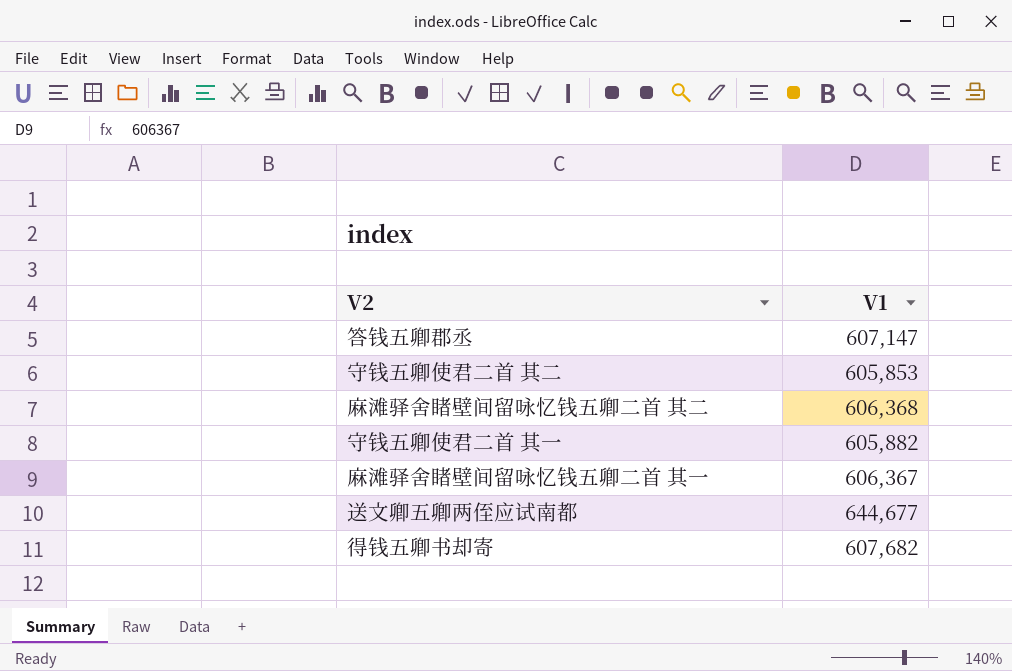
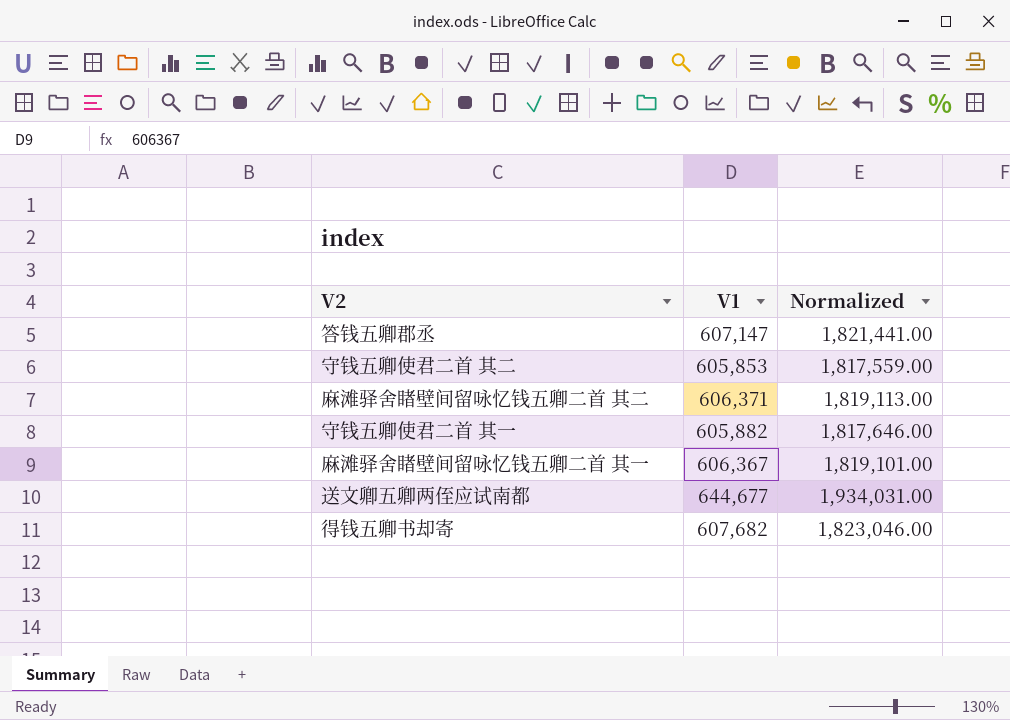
column Normalized | formula: none -> [V1] * 3
麻滩驿舍睹壁间留咏忆钱五卿二首 其二 | V1: 606,368 -> 606,371

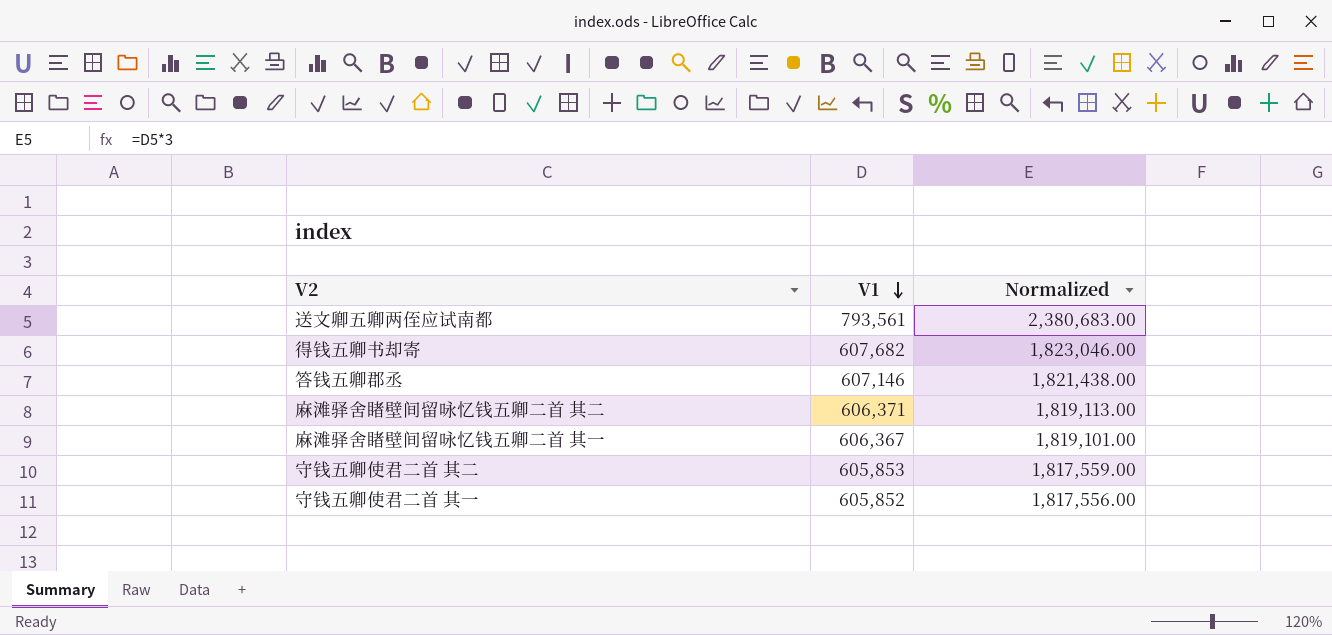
row order: none -> V1 descending
送文卿五卿两侄应试南都 | V1: 644,677 -> 793,561
送文卿五卿两侄应试南都 | Normalized: 1,934,031.00 -> 2,380,683.00
答钱五卿郡丞 | V1: 607,147 -> 607,146
答钱五卿郡丞 | Normalized: 1,821,441.00 -> 1,821,438.00
守钱五卿使君二首 其一 | V1: 605,882 -> 605,852
守钱五卿使君二首 其一 | Normalized: 1,817,646.00 -> 1,817,556.00

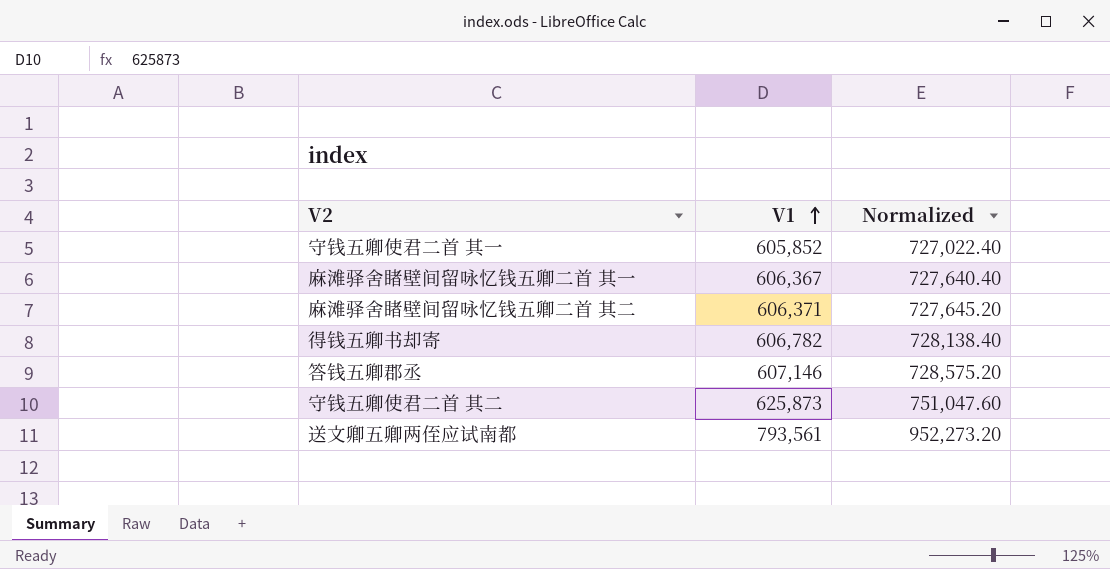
row order: V1 descending -> V1 ascending
column Normalized | formula: [V1] * 3 -> [V1] * 1.2
得钱五卿书却寄 | V1: 607,682 -> 606,782
守钱五卿使君二首 其二 | V1: 605,853 -> 625,873

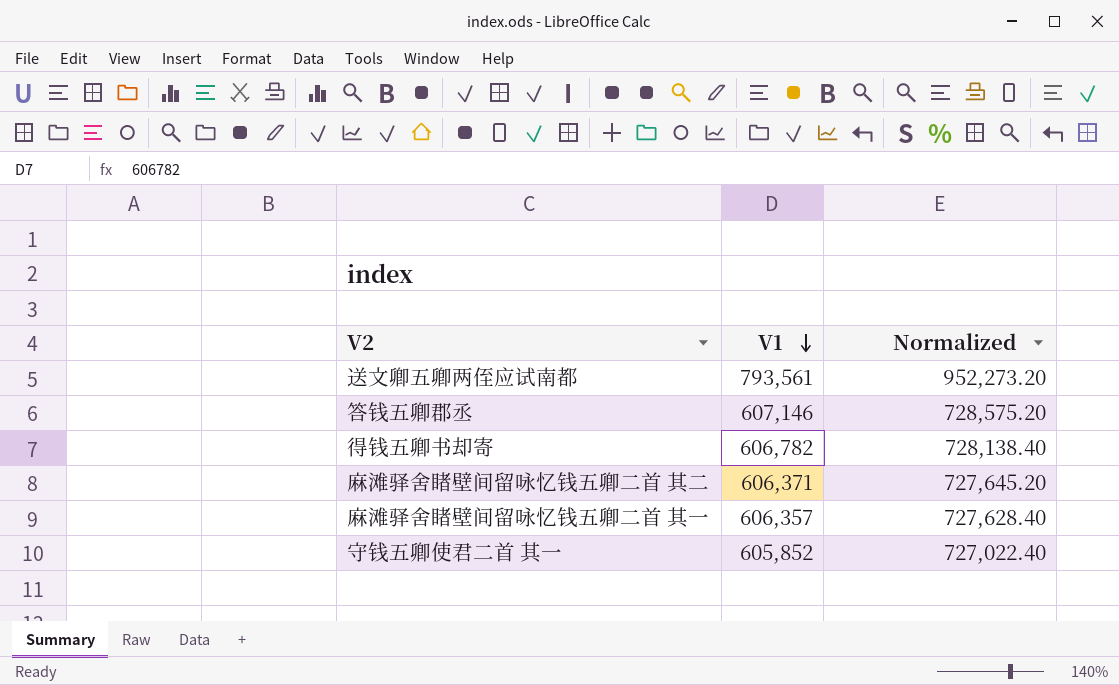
row order: V1 ascending -> V1 descending
row 守钱五卿使君二首 其二: 625,873 | 751,047.60 -> none
麻滩驿舍睹壁间留咏忆钱五卿二首 其一 | V1: 606,367 -> 606,357
麻滩驿舍睹壁间留咏忆钱五卿二首 其一 | Normalized: 727,640.40 -> 727,628.40

